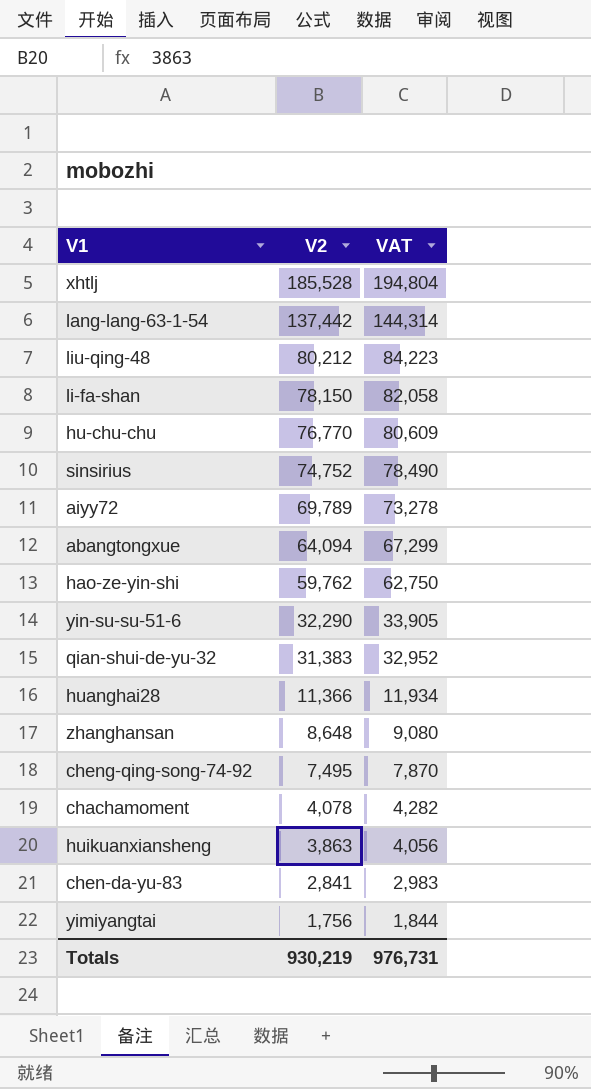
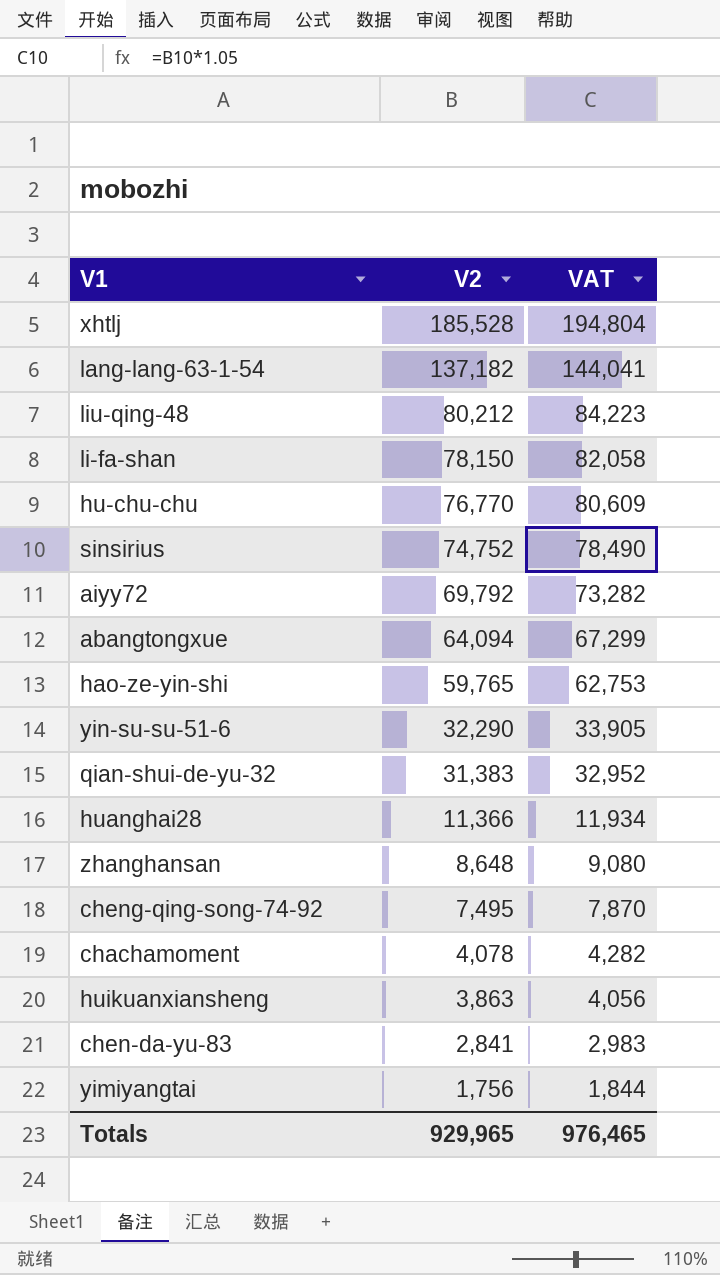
lang-lang-63-1-54 | V2: 137,442 -> 137,182
lang-lang-63-1-54 | VAT: 144,314 -> 144,041
aiyy72 | V2: 69,789 -> 69,792
aiyy72 | VAT: 73,278 -> 73,282
hao-ze-yin-shi | V2: 59,762 -> 59,765
hao-ze-yin-shi | VAT: 62,750 -> 62,753
Totals | V2: 930,219 -> 929,965
Totals | VAT: 976,731 -> 976,465

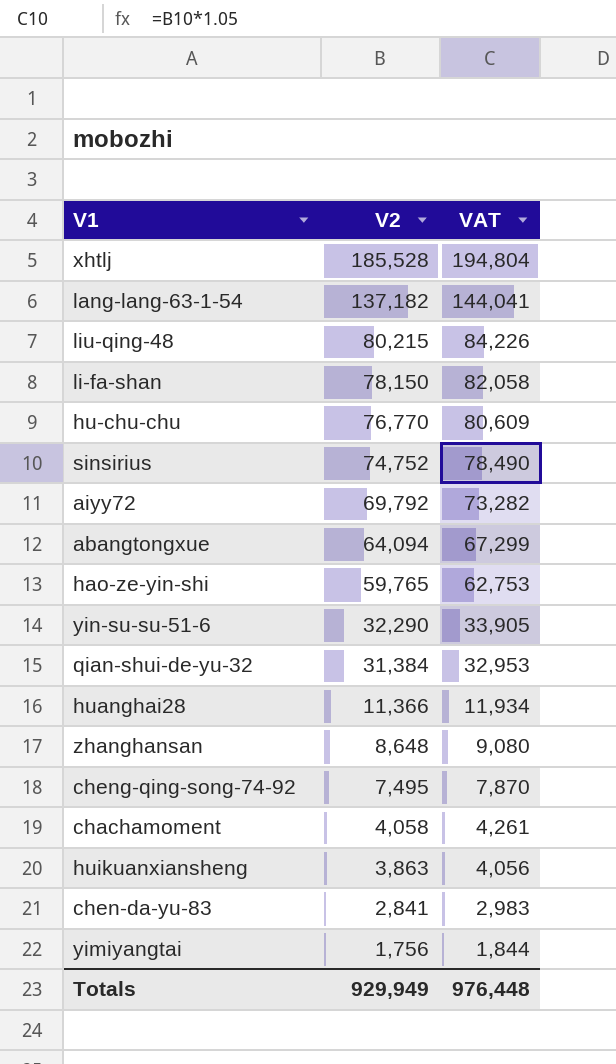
liu-qing-48 | V2: 80,212 -> 80,215
liu-qing-48 | VAT: 84,223 -> 84,226
qian-shui-de-yu-32 | V2: 31,383 -> 31,384
qian-shui-de-yu-32 | VAT: 32,952 -> 32,953
chachamoment | V2: 4,078 -> 4,058
chachamoment | VAT: 4,282 -> 4,261
Totals | V2: 929,965 -> 929,949
Totals | VAT: 976,465 -> 976,448

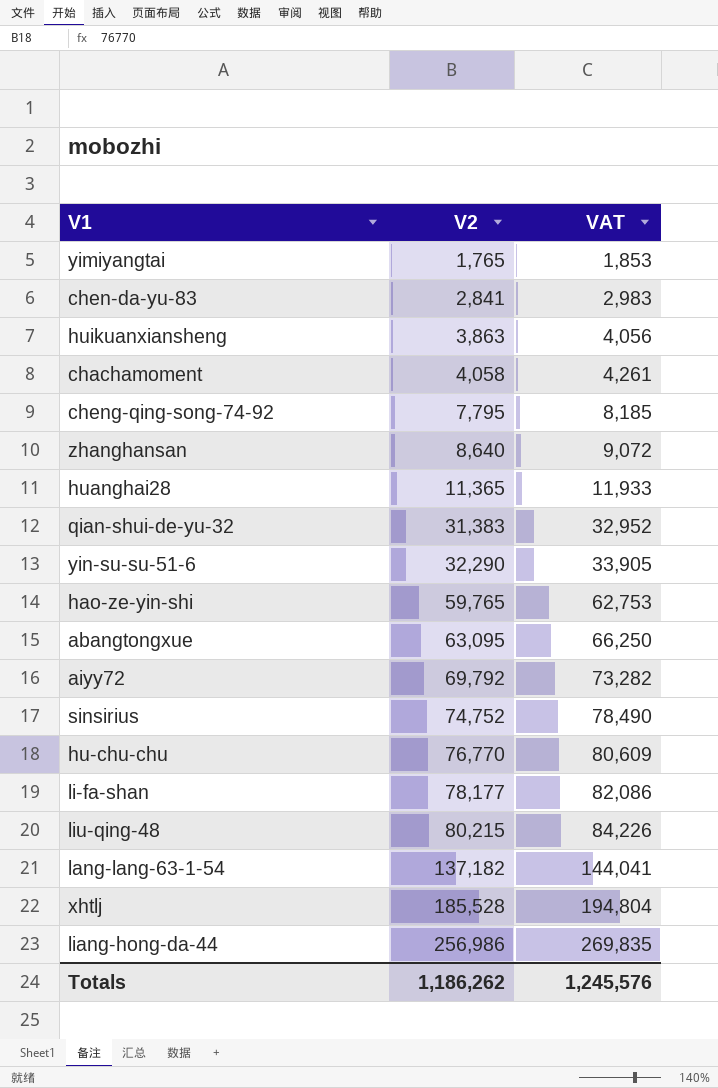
row order: V2 descending -> V2 ascending
yimiyangtai | V2: 1,756 -> 1,765
yimiyangtai | VAT: 1,844 -> 1,853
cheng-qing-song-74-92 | V2: 7,495 -> 7,795
cheng-qing-song-74-92 | VAT: 7,870 -> 8,185
zhanghansan | V2: 8,648 -> 8,640
zhanghansan | VAT: 9,080 -> 9,072
huanghai28 | V2: 11,366 -> 11,365
huanghai28 | VAT: 11,934 -> 11,933
qian-shui-de-yu-32 | V2: 31,384 -> 31,383
qian-shui-de-yu-32 | VAT: 32,953 -> 32,952
abangtongxue | V2: 64,094 -> 63,095
abangtongxue | VAT: 67,299 -> 66,250
li-fa-shan | V2: 78,150 -> 78,177
li-fa-shan | VAT: 82,058 -> 82,086
row liang-hong-da-44: none -> 256,986 | 269,835
Totals | V2: 929,949 -> 1,186,262
Totals | VAT: 976,448 -> 1,245,576

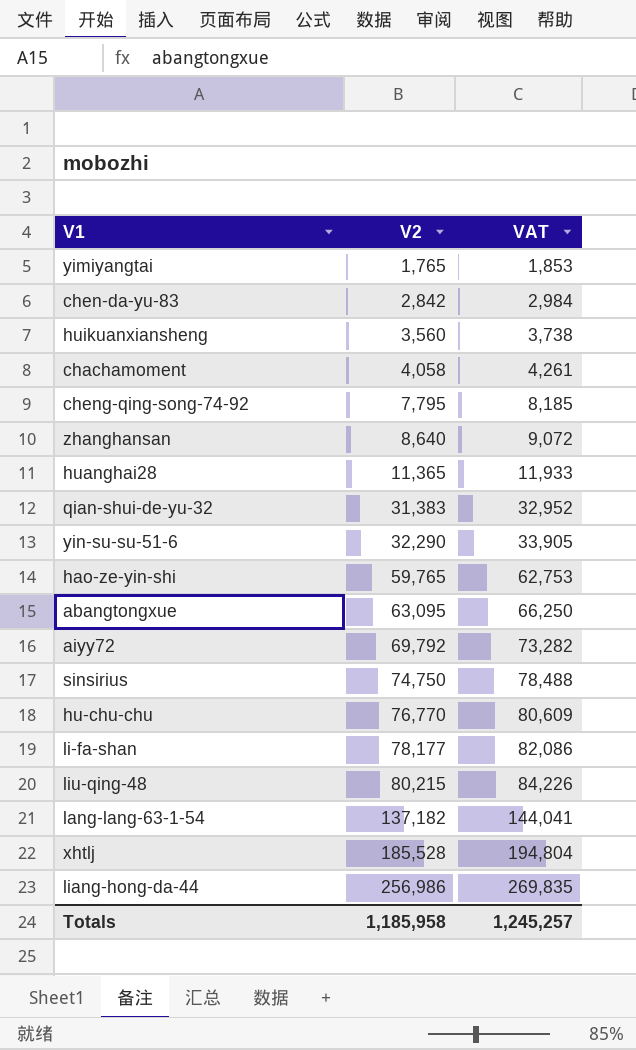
chen-da-yu-83 | V2: 2,841 -> 2,842
chen-da-yu-83 | VAT: 2,983 -> 2,984
huikuanxiansheng | V2: 3,863 -> 3,560
huikuanxiansheng | VAT: 4,056 -> 3,738
sinsirius | V2: 74,752 -> 74,750
sinsirius | VAT: 78,490 -> 78,488
Totals | V2: 1,186,262 -> 1,185,958
Totals | VAT: 1,245,576 -> 1,245,257

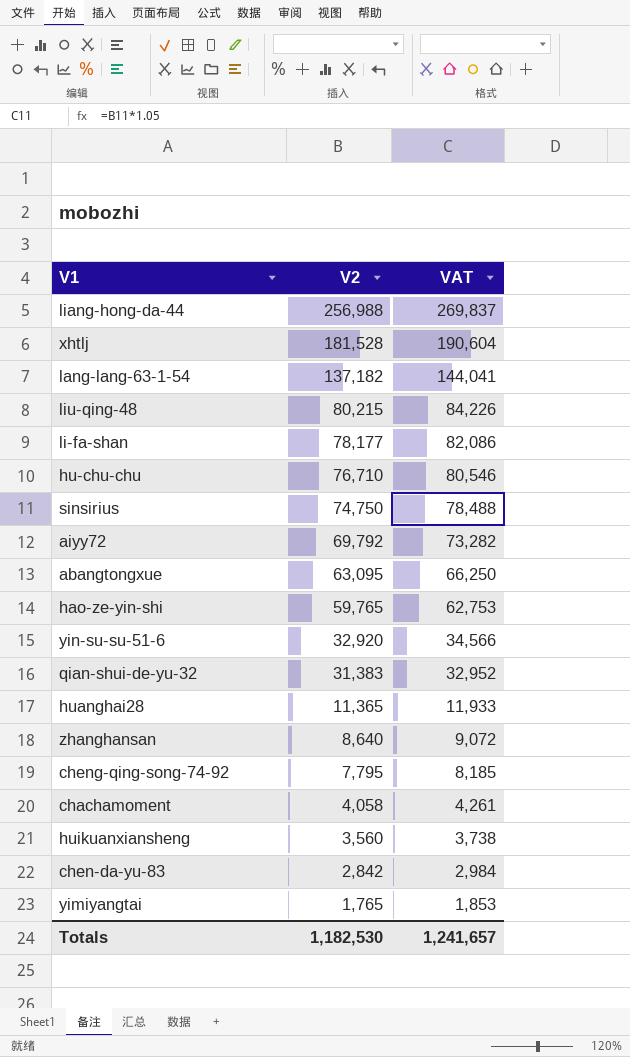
row order: V2 ascending -> V2 descending
liang-hong-da-44 | V2: 256,986 -> 256,988
liang-hong-da-44 | VAT: 269,835 -> 269,837
xhtlj | V2: 185,528 -> 181,528
xhtlj | VAT: 194,804 -> 190,604
hu-chu-chu | V2: 76,770 -> 76,710
hu-chu-chu | VAT: 80,609 -> 80,546
yin-su-su-51-6 | V2: 32,290 -> 32,920
yin-su-su-51-6 | VAT: 33,905 -> 34,566
Totals | V2: 1,185,958 -> 1,182,530
Totals | VAT: 1,245,257 -> 1,241,657

